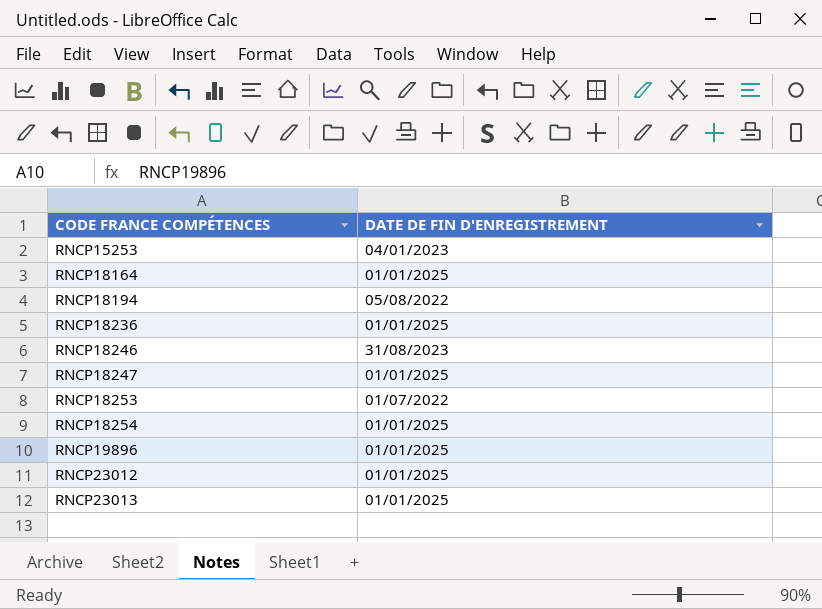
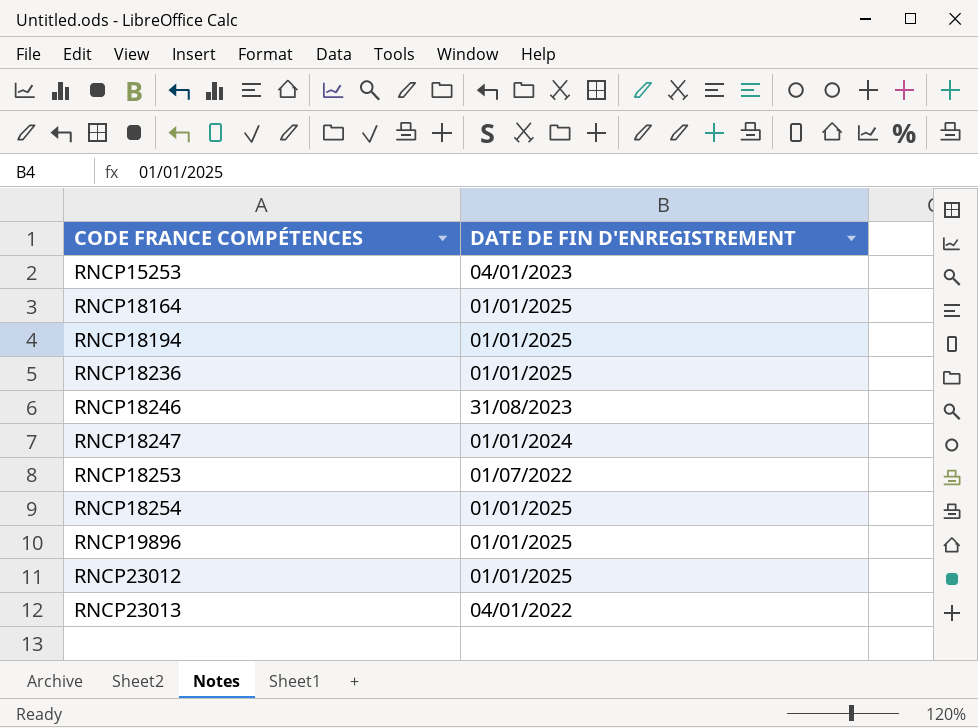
RNCP18194 | DATE DE FIN D'ENREGISTREMENT: 05/08/2022 -> 01/01/2025
RNCP18247 | DATE DE FIN D'ENREGISTREMENT: 01/01/2025 -> 01/01/2024
RNCP23013 | DATE DE FIN D'ENREGISTREMENT: 01/01/2025 -> 04/01/2022

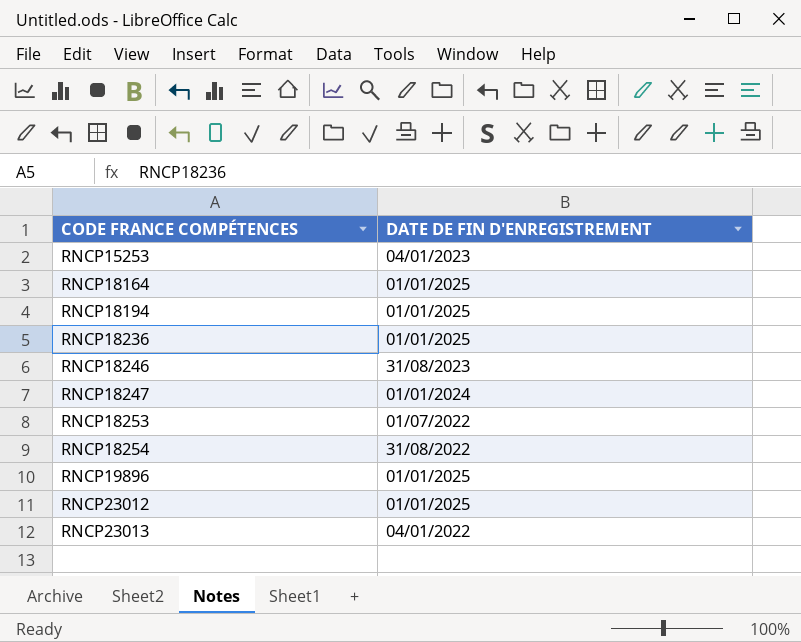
RNCP18254 | DATE DE FIN D'ENREGISTREMENT: 01/01/2025 -> 31/08/2022

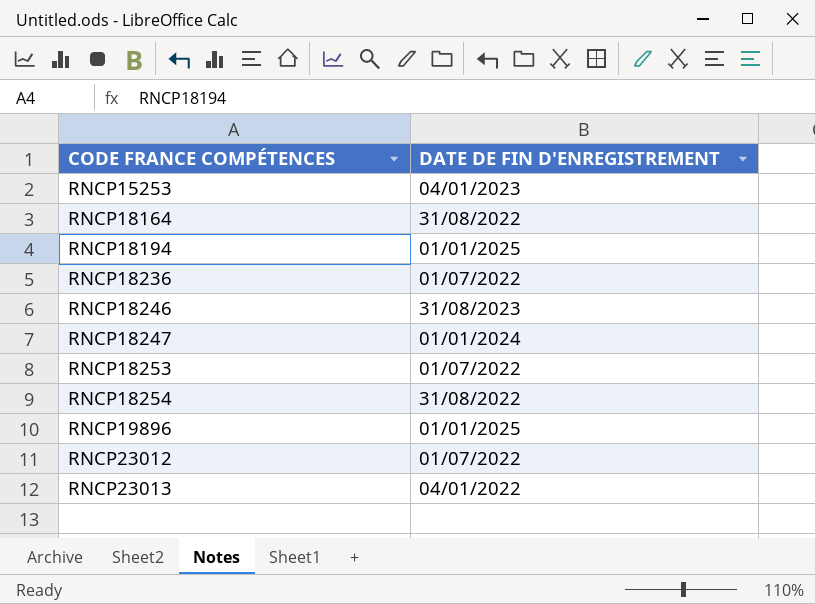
RNCP18164 | DATE DE FIN D'ENREGISTREMENT: 01/01/2025 -> 31/08/2022
RNCP18236 | DATE DE FIN D'ENREGISTREMENT: 01/01/2025 -> 01/07/2022
RNCP23012 | DATE DE FIN D'ENREGISTREMENT: 01/01/2025 -> 01/07/2022

